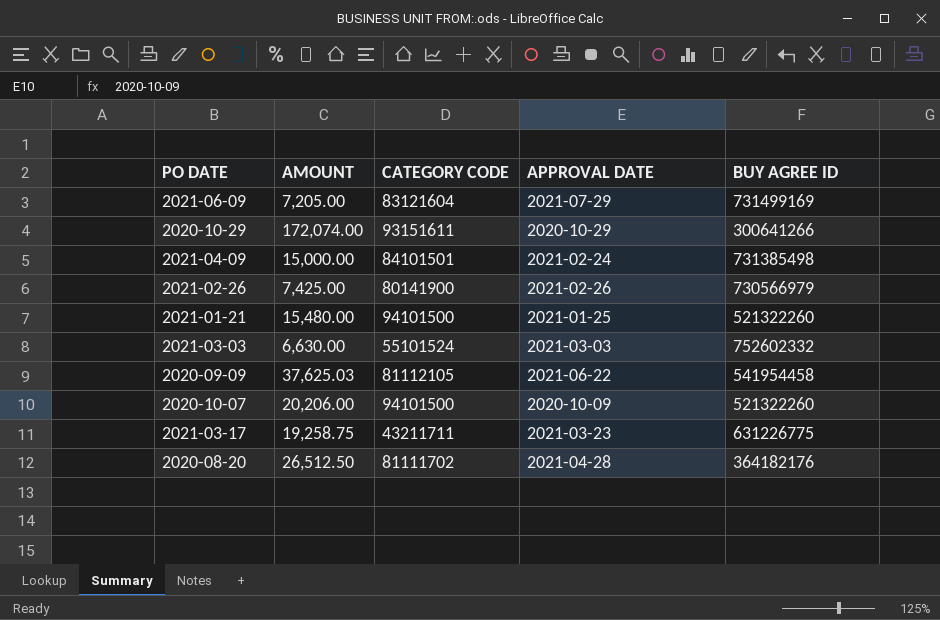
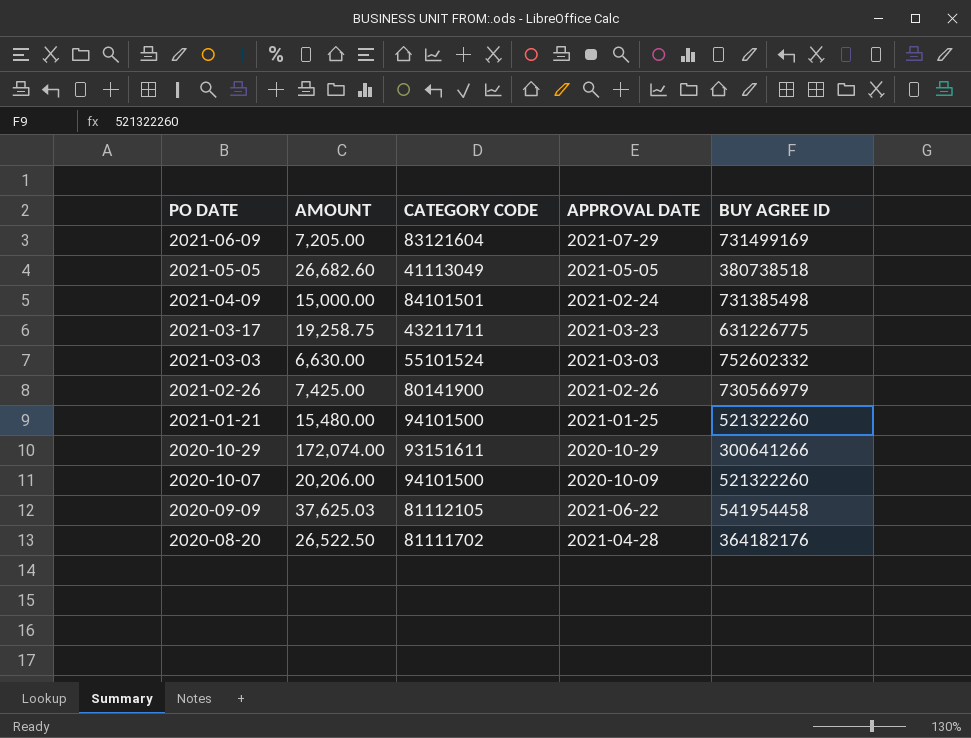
row order: none -> PO DATE descending
row 2021-05-05: none -> 26,682.60 | 41113049 | 2021-05-05 | 380738518
2020-08-20 | AMOUNT: 26,512.50 -> 26,522.50

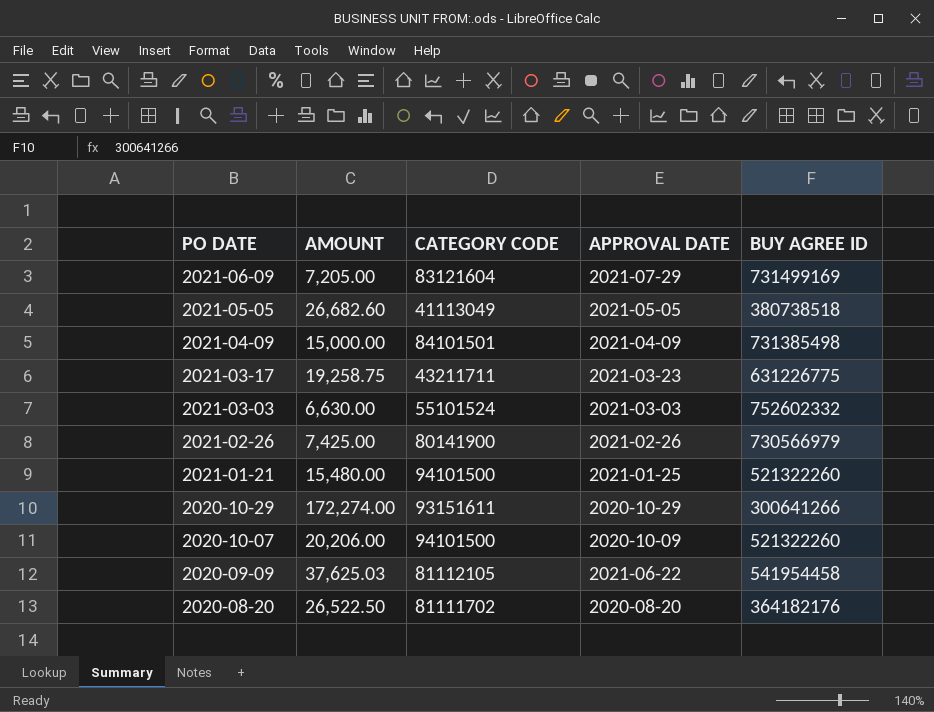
2021-04-09 | APPROVAL DATE: 2021-02-24 -> 2021-04-09
2020-10-29 | AMOUNT: 172,074.00 -> 172,274.00
2020-08-20 | APPROVAL DATE: 2021-04-28 -> 2020-08-20

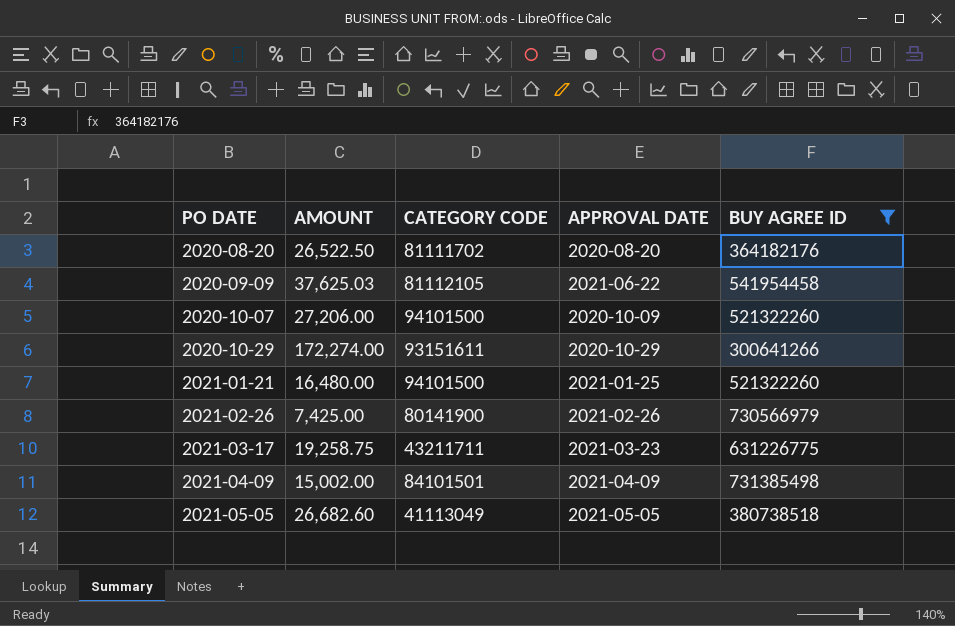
filter: none -> BUY AGREE ID <= 731385498
row order: PO DATE descending -> PO DATE ascending
2020-10-07 | AMOUNT: 20,206.00 -> 27,206.00
2021-01-21 | AMOUNT: 15,480.00 -> 16,480.00
2021-04-09 | AMOUNT: 15,000.00 -> 15,002.00

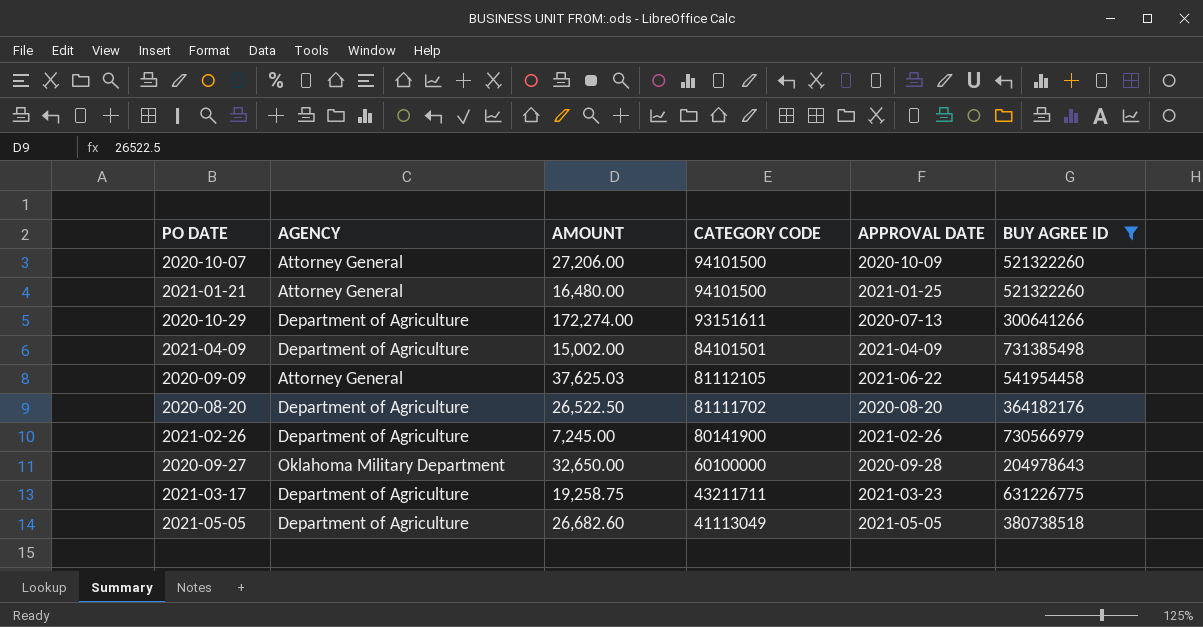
row order: PO DATE ascending -> CATEGORY CODE descending
column AGENCY | position: none -> 2
2020-10-29 | APPROVAL DATE: 2020-10-29 -> 2020-07-13
2021-02-26 | AMOUNT: 7,425.00 -> 7,245.00
row 2020-09-27: none -> Oklahoma Military Department | 32,650.00 | 60100000 | 2020-09-28 | 204978643

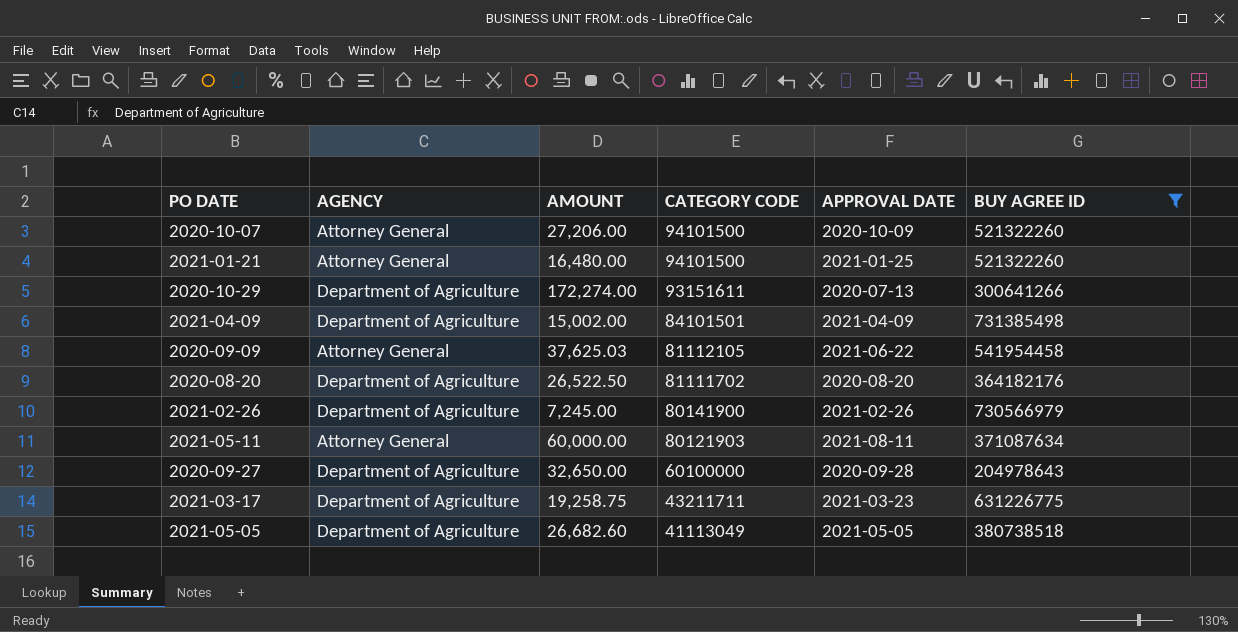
row 2021-05-11: none -> Attorney General | 60,000.00 | 80121903 | 2021-08-11 | 371087634
2020-09-27 | AGENCY: Oklahoma Military Department -> Department of Agriculture

